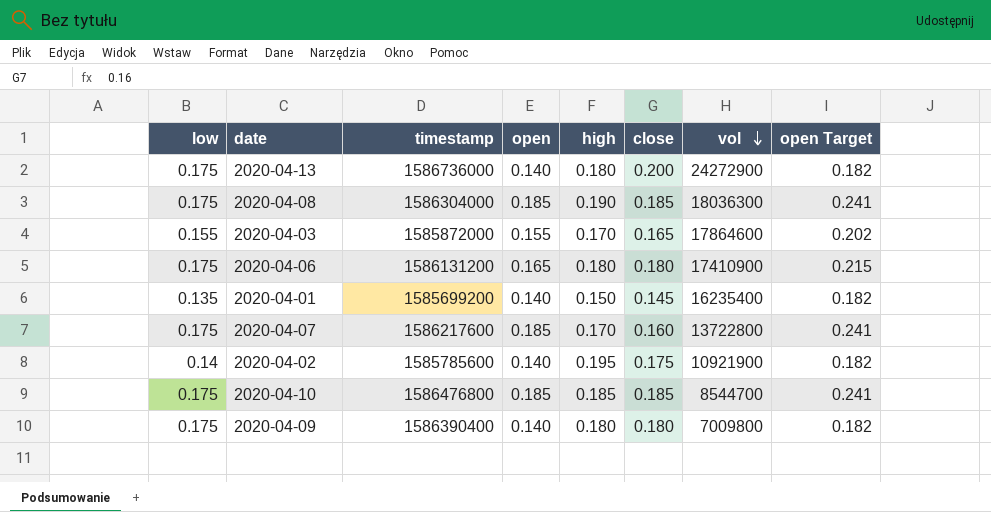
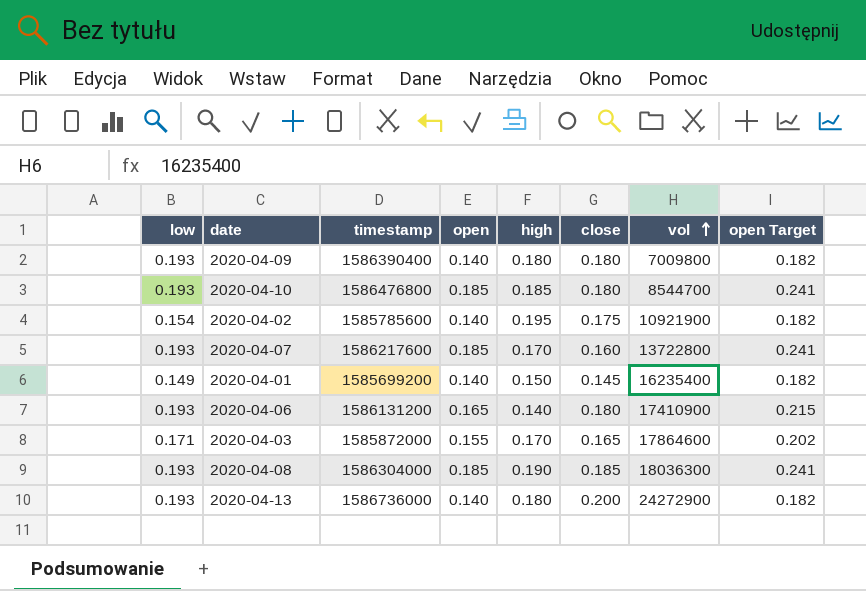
row order: vol descending -> vol ascending
2020-04-09 | low: 0.175 -> 0.193
2020-04-10 | low: 0.175 -> 0.193
2020-04-10 | close: 0.185 -> 0.180
2020-04-02 | low: 0.14 -> 0.154
2020-04-07 | low: 0.175 -> 0.193
2020-04-01 | low: 0.135 -> 0.149
2020-04-06 | low: 0.175 -> 0.193
2020-04-06 | high: 0.180 -> 0.140
2020-04-03 | low: 0.155 -> 0.171
2020-04-08 | low: 0.175 -> 0.193
2020-04-13 | low: 0.175 -> 0.193

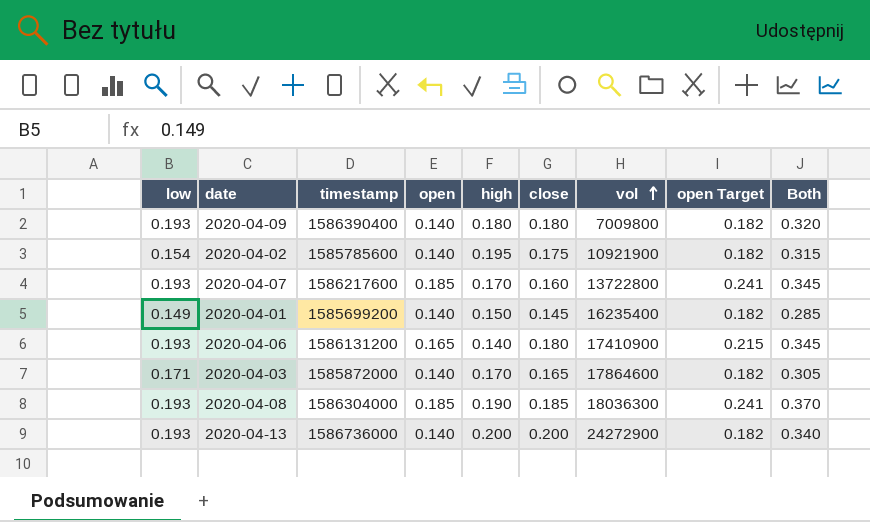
column Both | formula: none -> [open] + [close]
row 2020-04-10: 0.193 | 1586476800 | 0.185 | 0.185 | 0.180 | 8544700 | 0.241 -> none
2020-04-03 | open: 0.155 -> 0.140
2020-04-03 | open Target: 0.202 -> 0.182
2020-04-13 | high: 0.180 -> 0.200

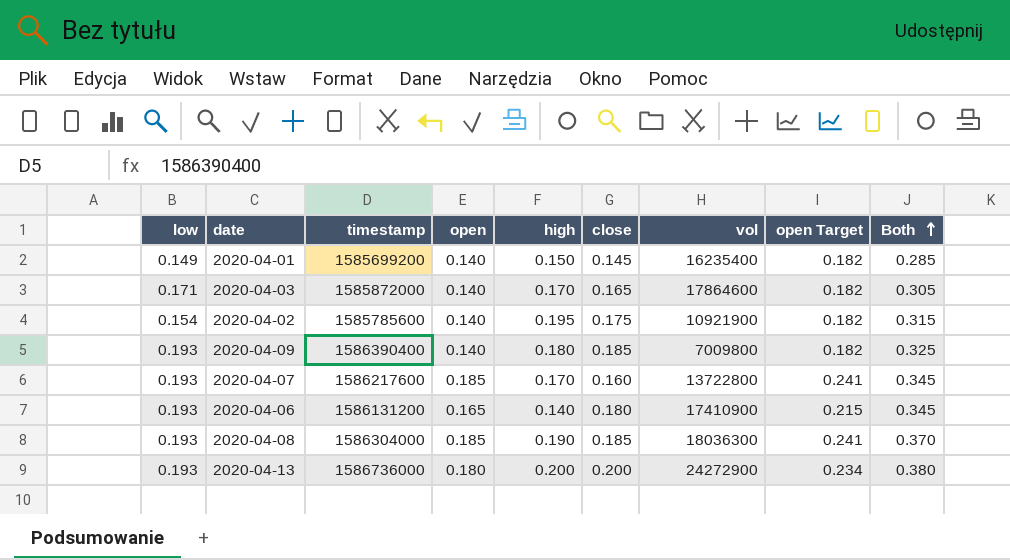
row order: vol ascending -> Both ascending
2020-04-09 | close: 0.180 -> 0.185
2020-04-09 | Both: 0.320 -> 0.325
2020-04-13 | open: 0.140 -> 0.180
2020-04-13 | open Target: 0.182 -> 0.234
2020-04-13 | Both: 0.340 -> 0.380

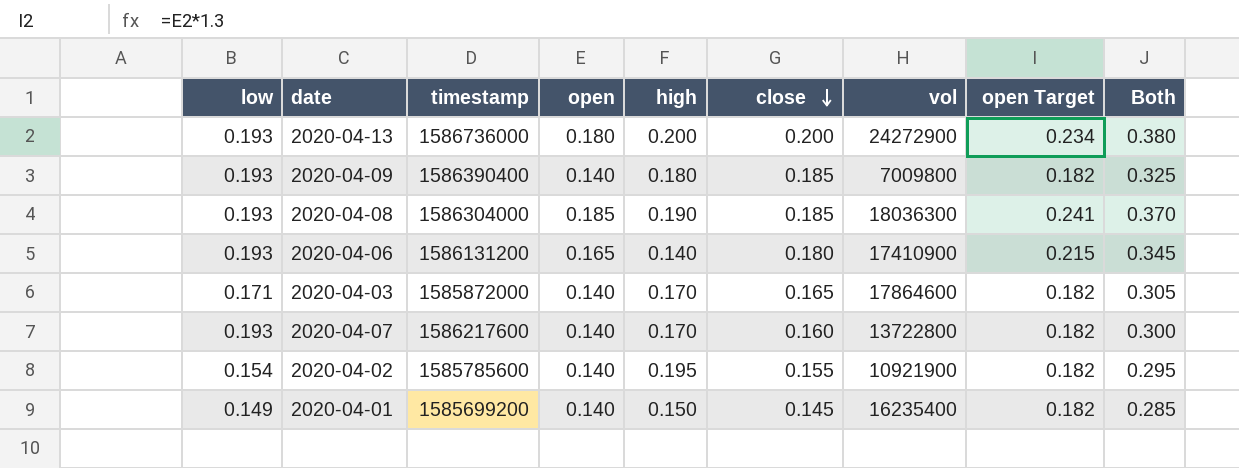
row order: Both ascending -> close descending
2020-04-07 | open: 0.185 -> 0.140
2020-04-07 | open Target: 0.241 -> 0.182
2020-04-07 | Both: 0.345 -> 0.300
2020-04-02 | close: 0.175 -> 0.155
2020-04-02 | Both: 0.315 -> 0.295

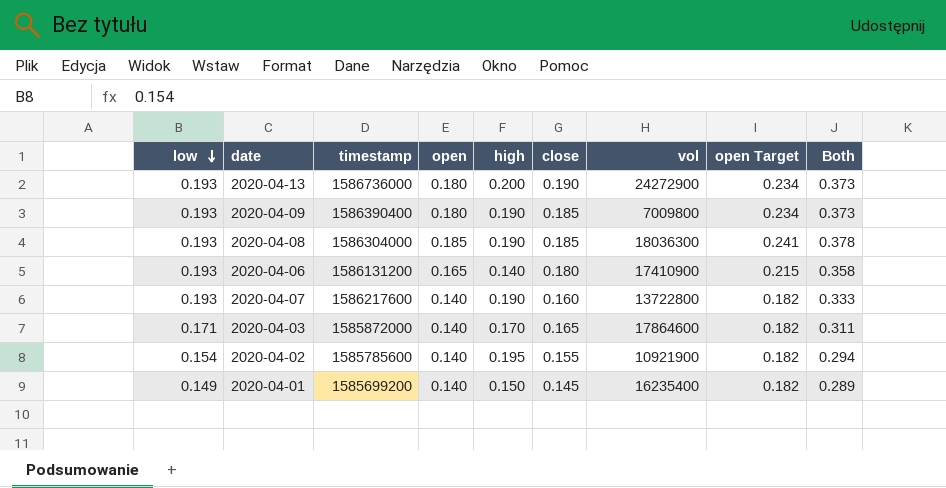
row order: close descending -> low descending
column Both | formula: [open] + [close] -> [low] + [open]
2020-04-13 | close: 0.200 -> 0.190
2020-04-09 | open: 0.140 -> 0.180
2020-04-09 | high: 0.180 -> 0.190
2020-04-09 | open Target: 0.182 -> 0.234
2020-04-07 | high: 0.170 -> 0.190

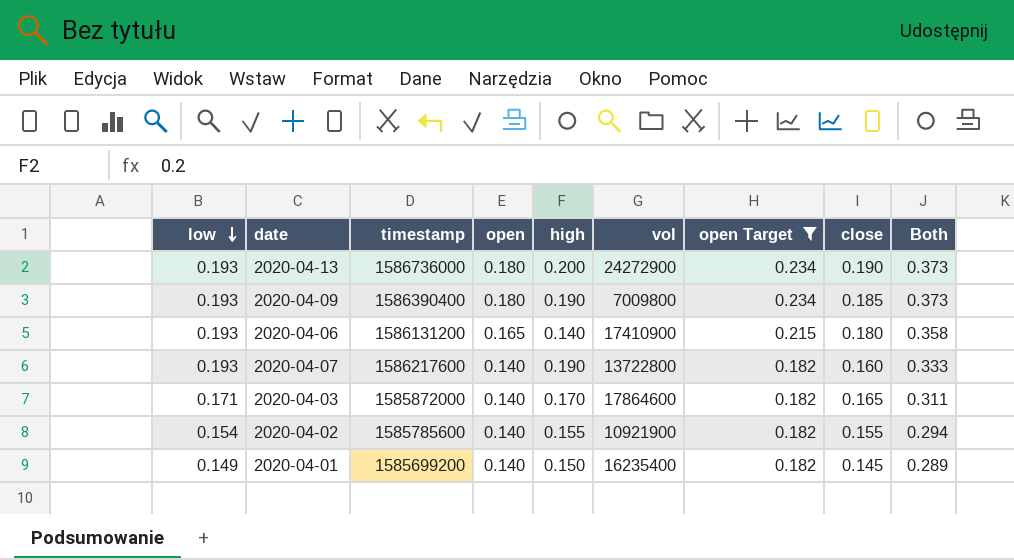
filter: none -> open Target != 0.241
column close | position: 6 -> 8
2020-04-02 | high: 0.195 -> 0.155

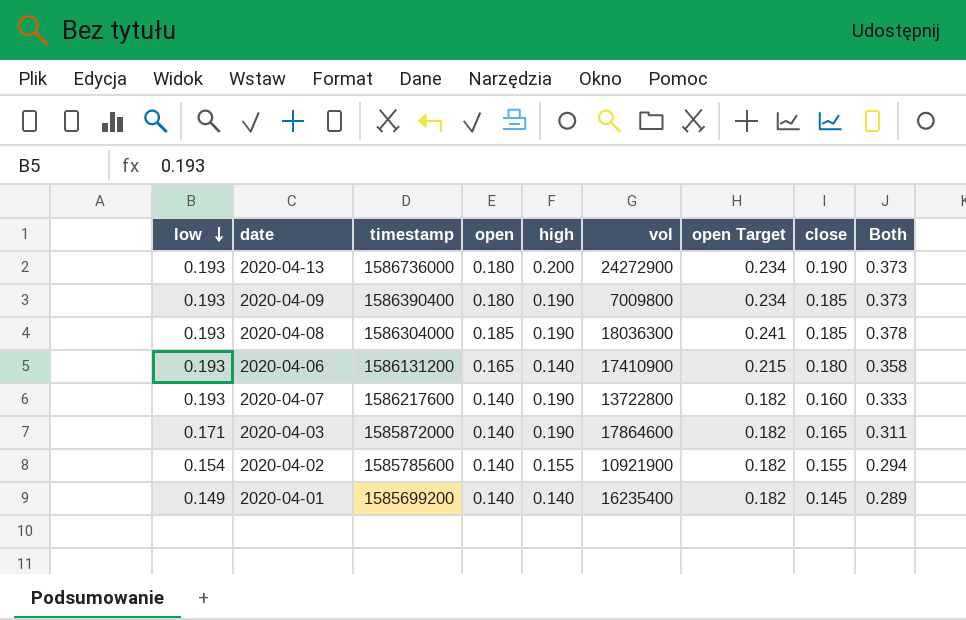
filter: open Target != 0.241 -> none
2020-04-03 | high: 0.170 -> 0.190
2020-04-01 | high: 0.150 -> 0.140

